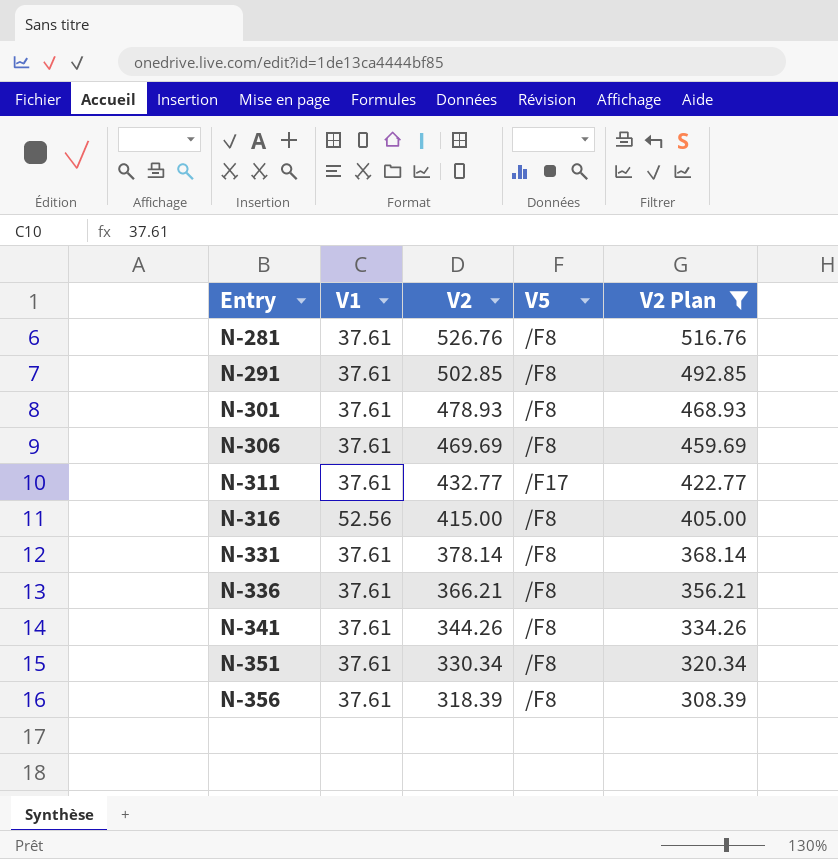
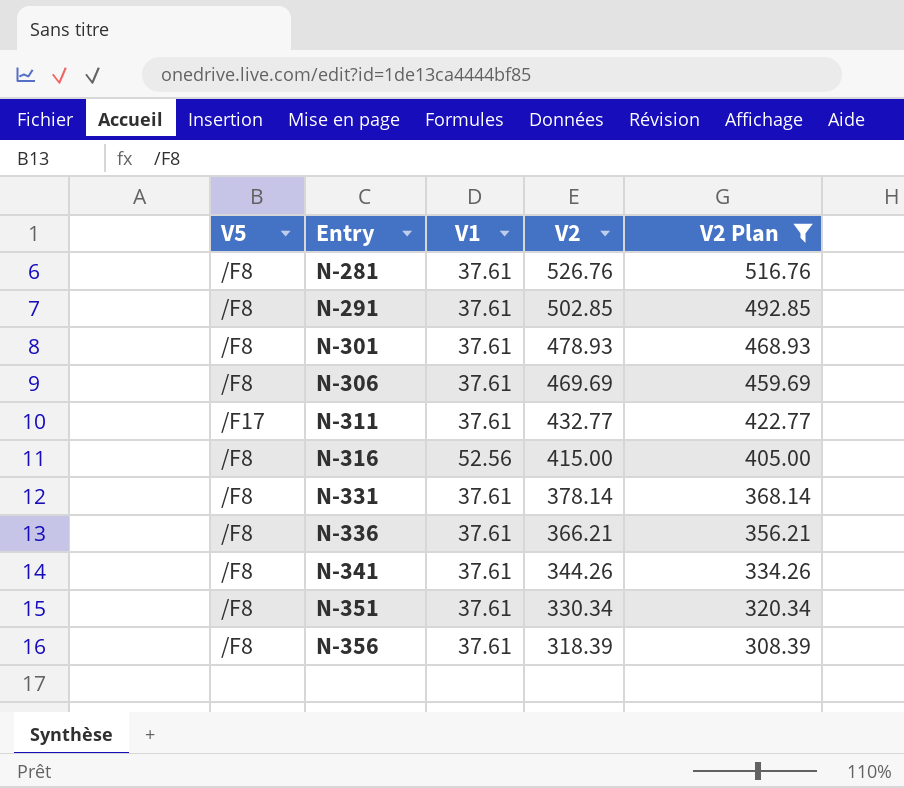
column V5 | position: 4 -> 1

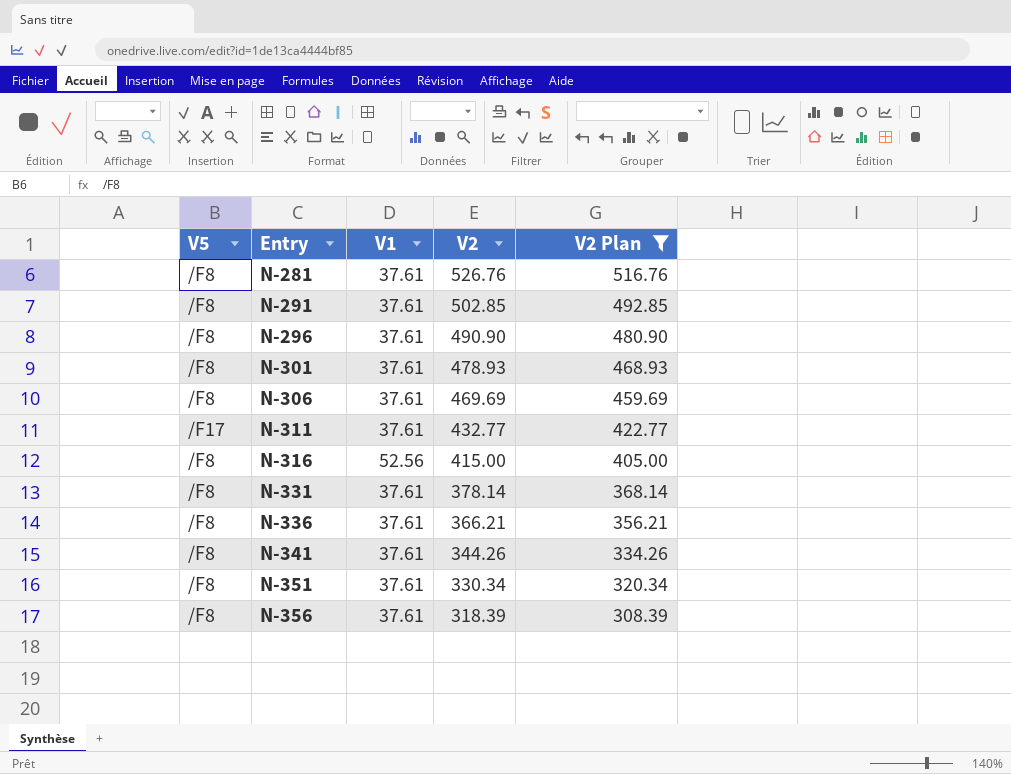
row N-296: none -> /F8 | 37.61 | 490.90 | 480.90

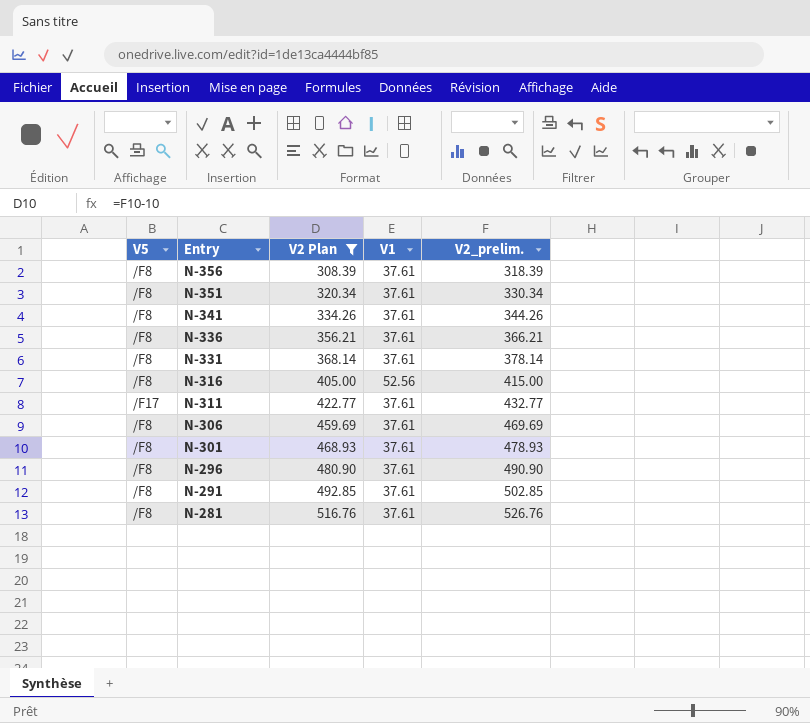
row order: Entry ascending -> Entry descending
column V2 Plan | position: 5 -> 3
column name: V2 -> V2_prelim.

